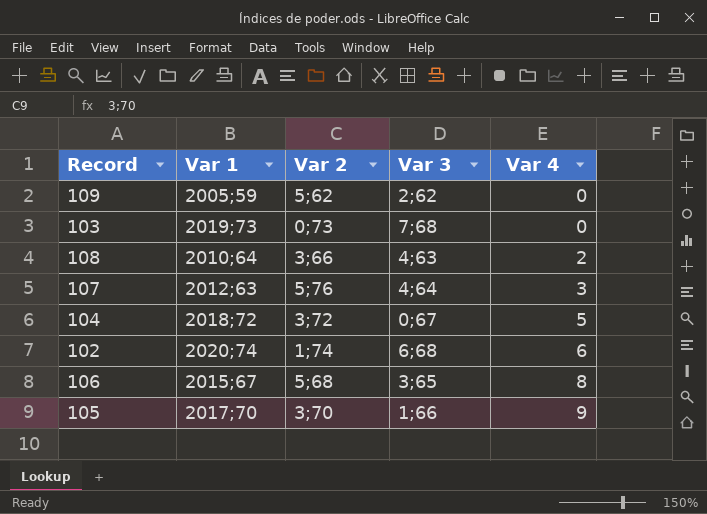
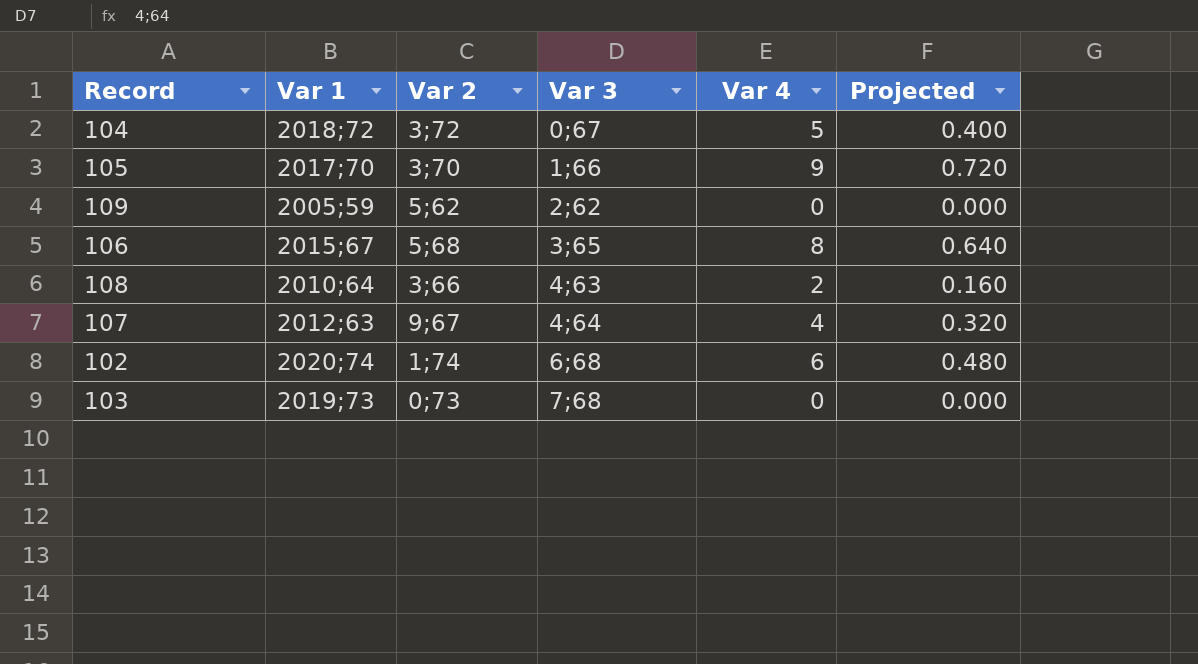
row order: Var 4 ascending -> Var 3 ascending
column Projected | formula: none -> [Var 4] * 0.08
107 | Var 2: 5;76 -> 9;67
107 | Var 4: 3 -> 4

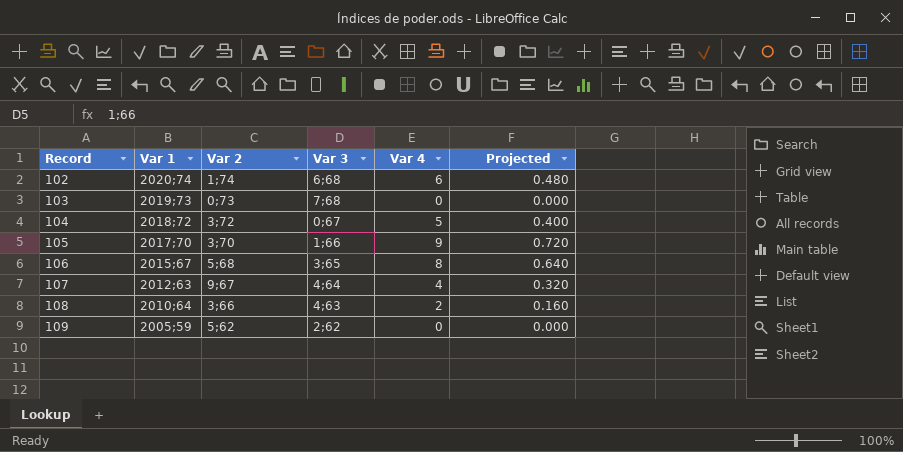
row order: Var 3 ascending -> Record ascending

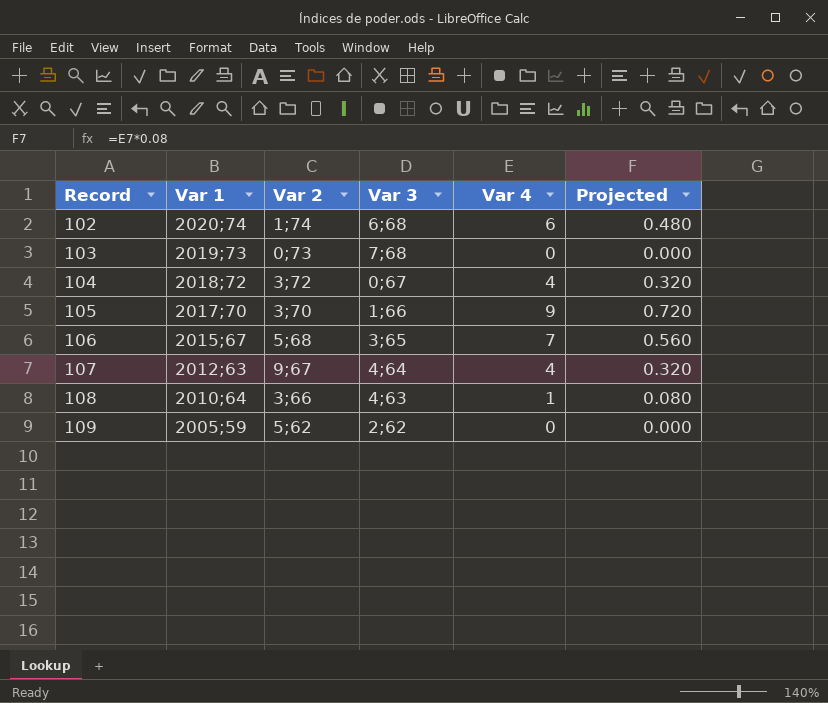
104 | Var 4: 5 -> 4
104 | Projected: 0.400 -> 0.320
106 | Var 4: 8 -> 7
106 | Projected: 0.640 -> 0.560
108 | Var 4: 2 -> 1
108 | Projected: 0.160 -> 0.080

